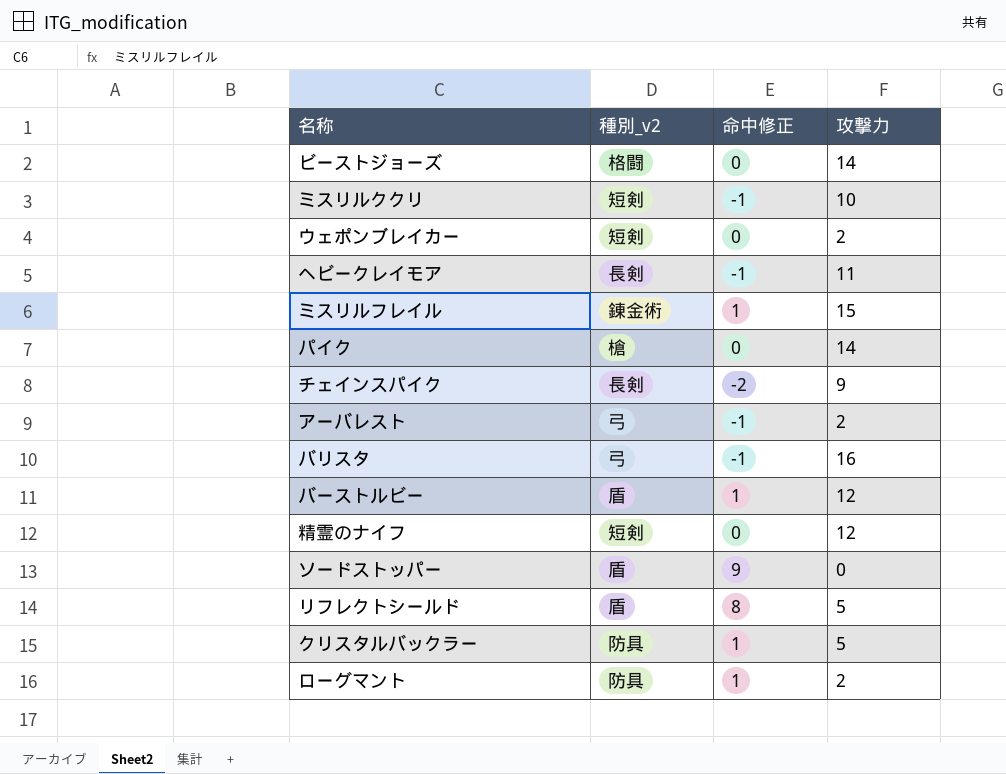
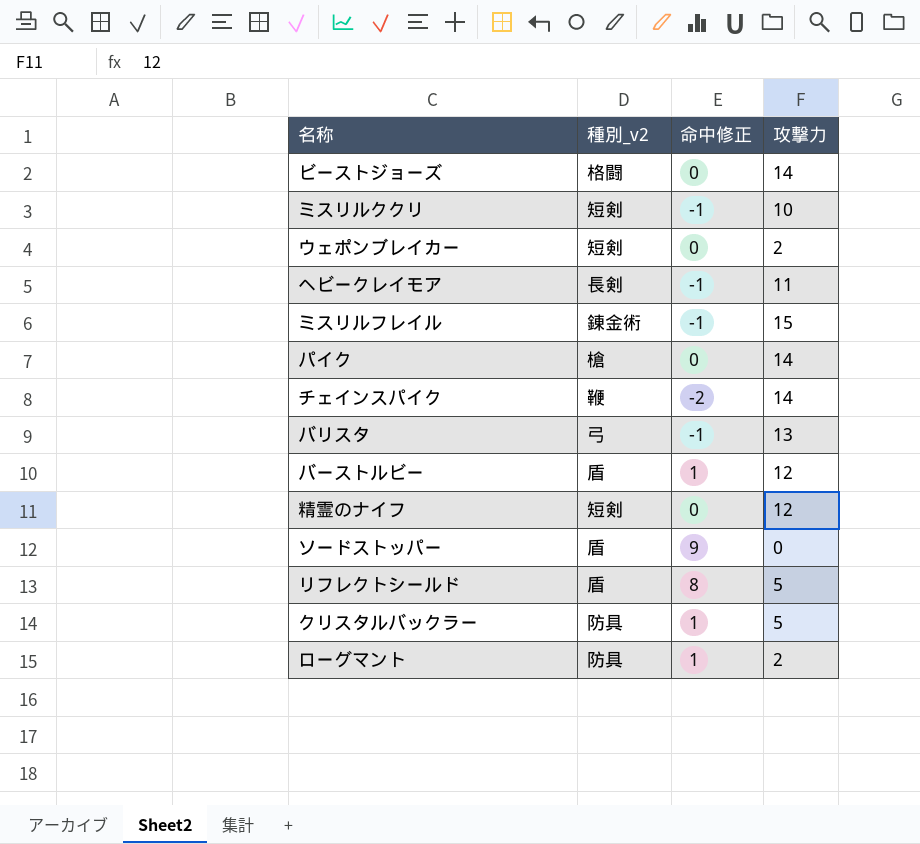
row アーバレスト: 弓 | -1 | 2 -> none
ミスリルフレイル | 命中修正: 1 -> -1
チェインスパイク | 種別_v2: 長剣 -> 鞭
チェインスパイク | 攻撃力: 9 -> 14
バリスタ | 攻撃力: 16 -> 13

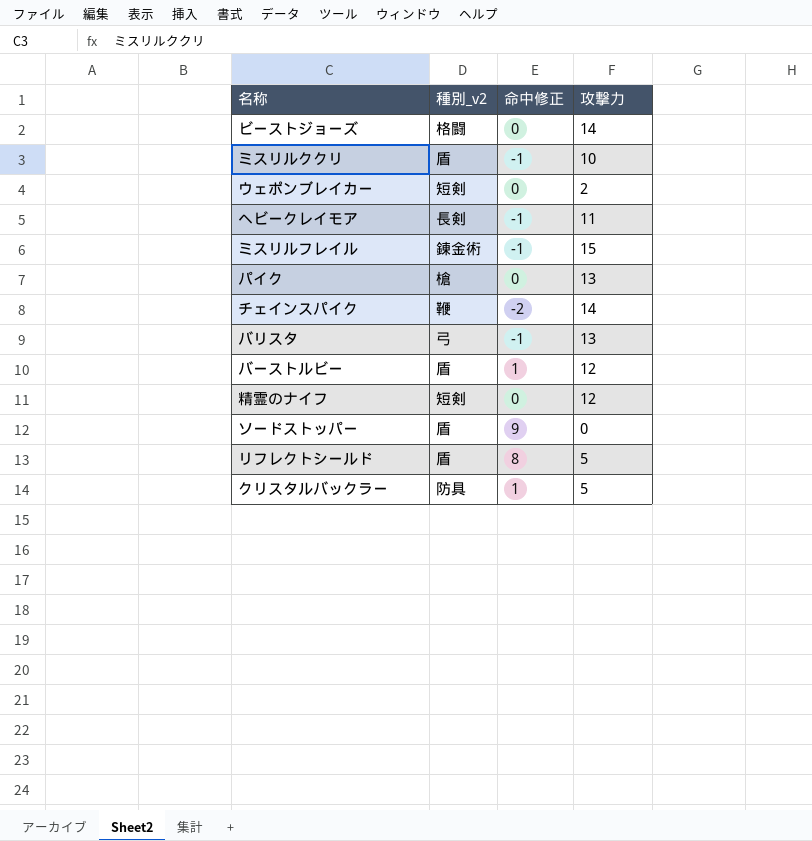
row ローグマント: 防具 | 1 | 2 -> none
ミスリルククリ | 種別_v2: 短剣 -> 盾
パイク | 攻撃力: 14 -> 13

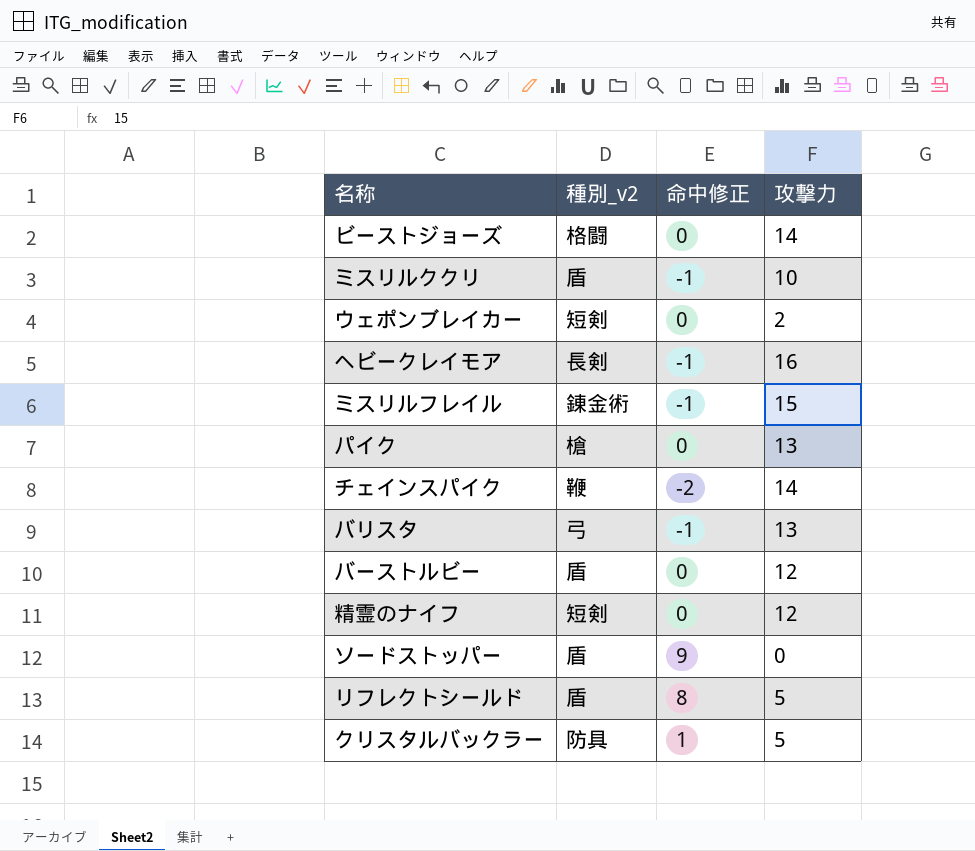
ヘビークレイモア | 攻撃力: 11 -> 16
バーストルビー | 命中修正: 1 -> 0

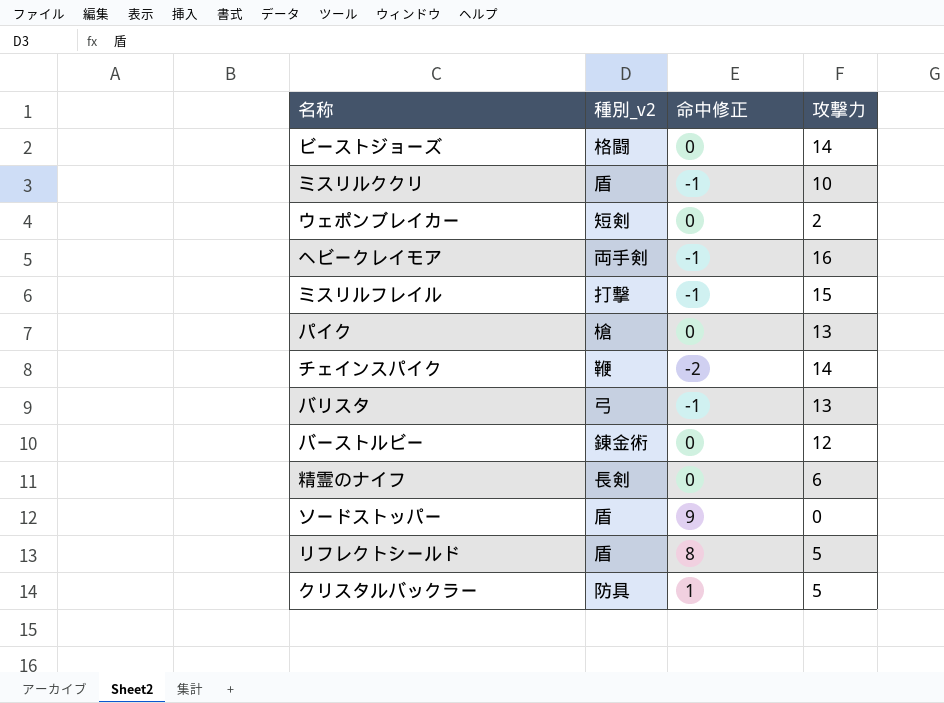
ヘビークレイモア | 種別_v2: 長剣 -> 両手剣
ミスリルフレイル | 種別_v2: 錬金術 -> 打撃
バーストルビー | 種別_v2: 盾 -> 錬金術
精霊のナイフ | 種別_v2: 短剣 -> 長剣
精霊のナイフ | 攻撃力: 12 -> 6

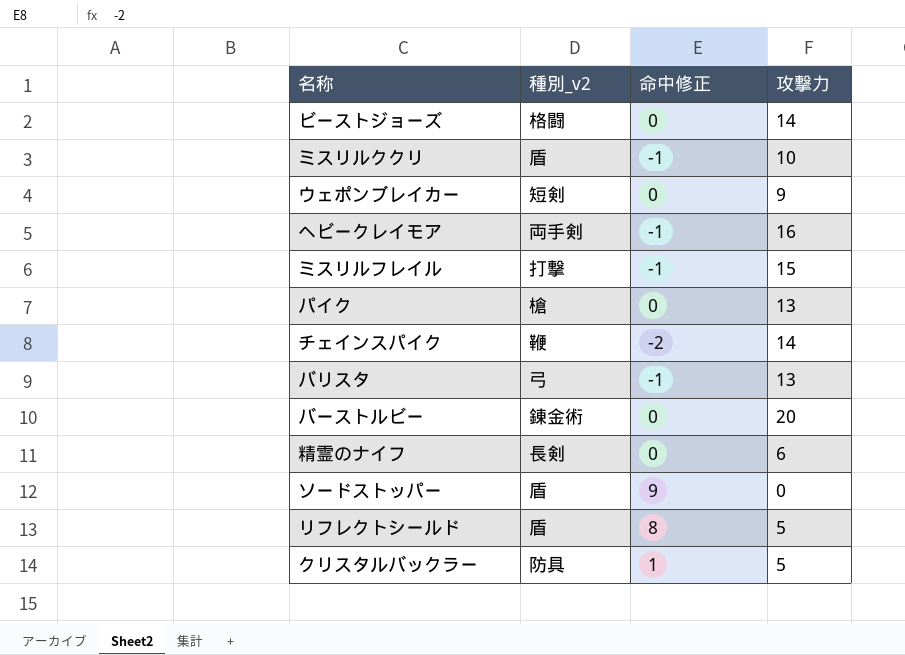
ウェポンブレイカー | 攻撃力: 2 -> 9
バーストルビー | 攻撃力: 12 -> 20

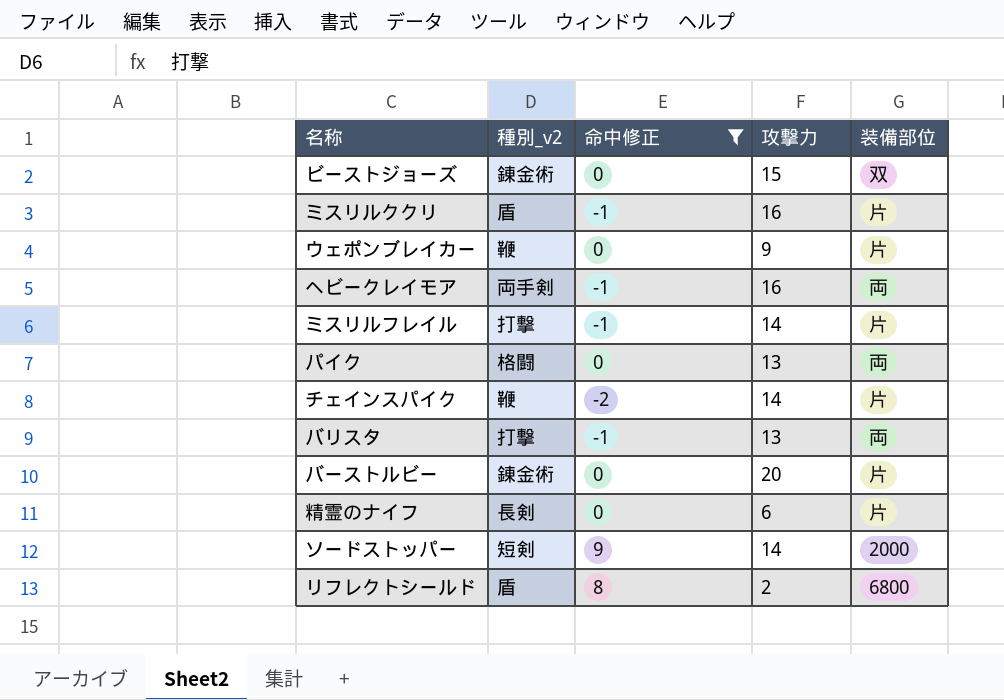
filter: none -> 命中修正 != 1
column 装備部位 | position: none -> 5
ビーストジョーズ | 種別_v2: 格闘 -> 錬金術
ビーストジョーズ | 攻撃力: 14 -> 15
ミスリルククリ | 攻撃力: 10 -> 16
ウェポンブレイカー | 種別_v2: 短剣 -> 鞭
ミスリルフレイル | 攻撃力: 15 -> 14
パイク | 種別_v2: 槍 -> 格闘
バリスタ | 種別_v2: 弓 -> 打撃
ソードストッパー | 種別_v2: 盾 -> 短剣
ソードストッパー | 攻撃力: 0 -> 14
リフレクトシールド | 攻撃力: 5 -> 2

